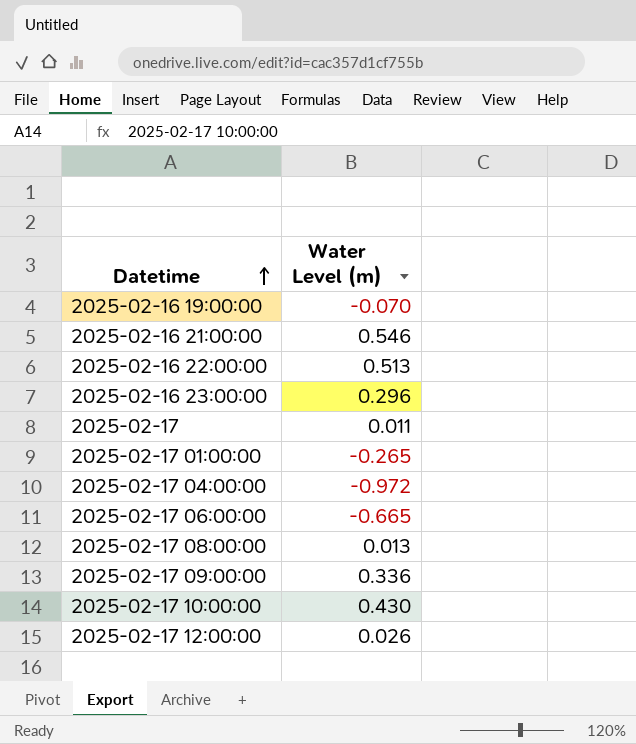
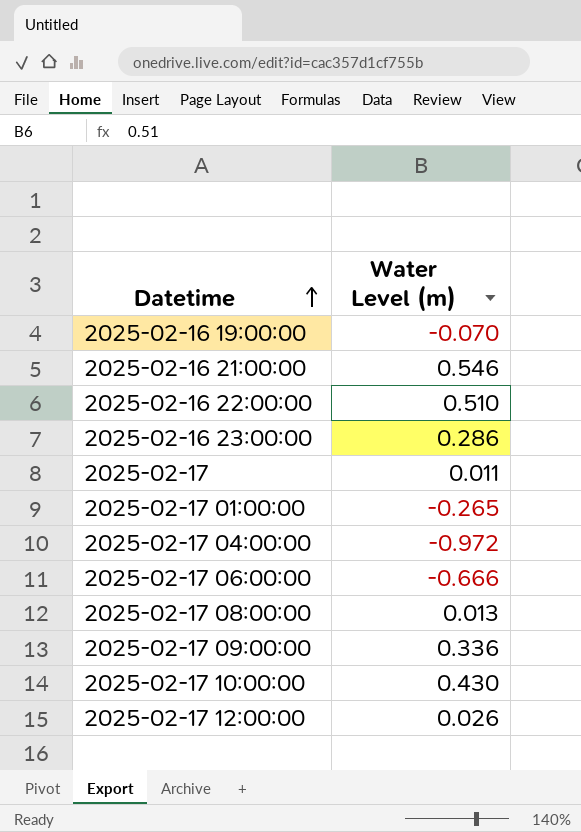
2025-02-16 22:00:00 | Water Level (m): 0.513 -> 0.510
2025-02-16 23:00:00 | Water Level (m): 0.296 -> 0.286
2025-02-17 06:00:00 | Water Level (m): -0.665 -> -0.666

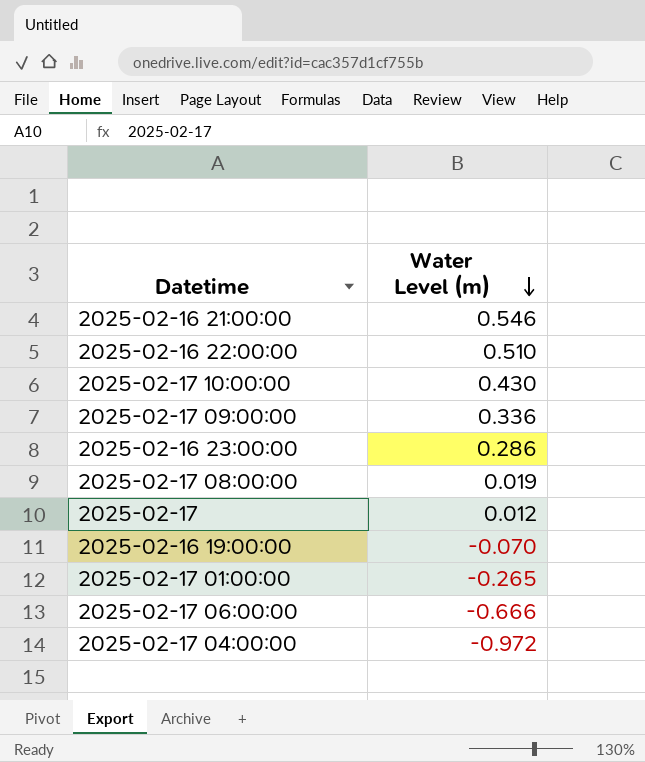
row order: Datetime ascending -> Water Level (m) descending
row 2025-02-17 12:00:00: 0.026 -> none
2025-02-17 08:00:00 | Water Level (m): 0.013 -> 0.019
2025-02-17 | Water Level (m): 0.011 -> 0.012

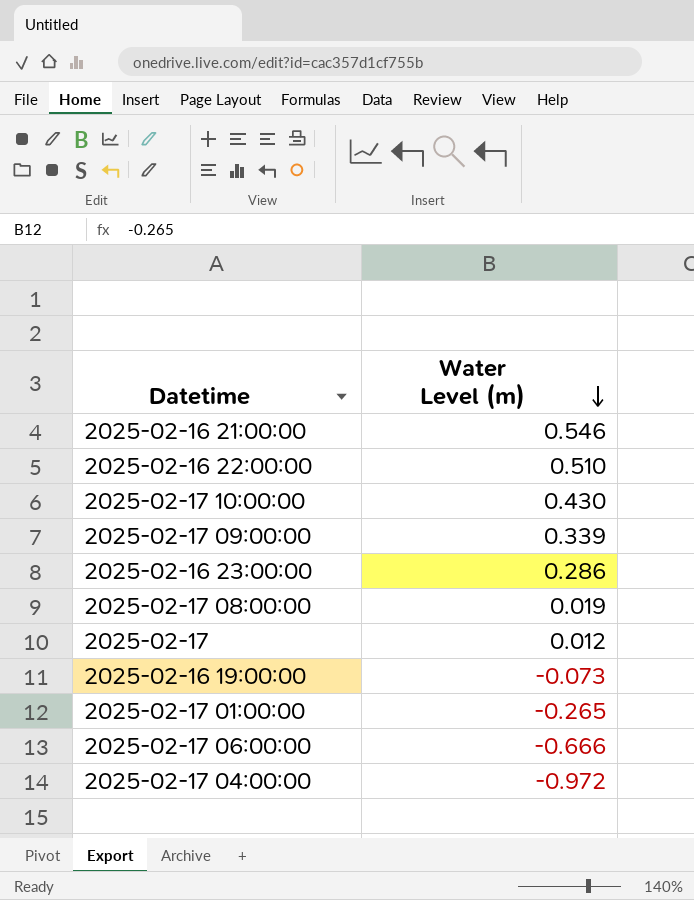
2025-02-17 09:00:00 | Water Level (m): 0.336 -> 0.339
2025-02-16 19:00:00 | Water Level (m): -0.070 -> -0.073

